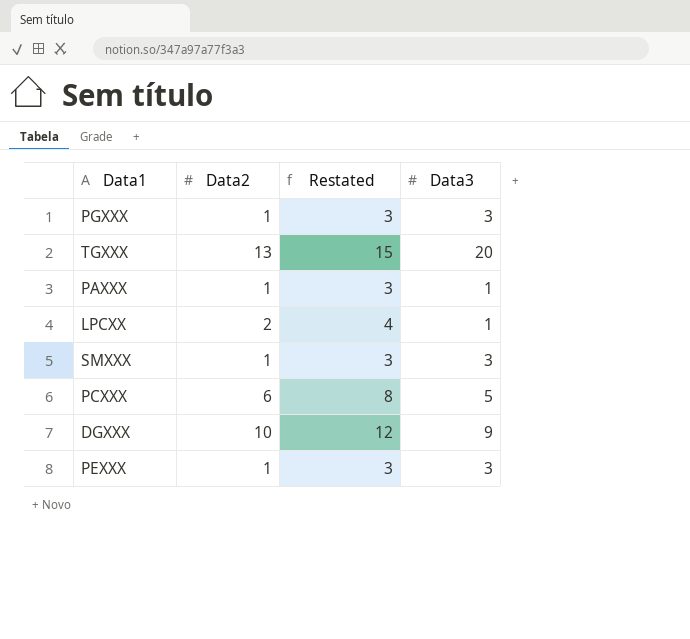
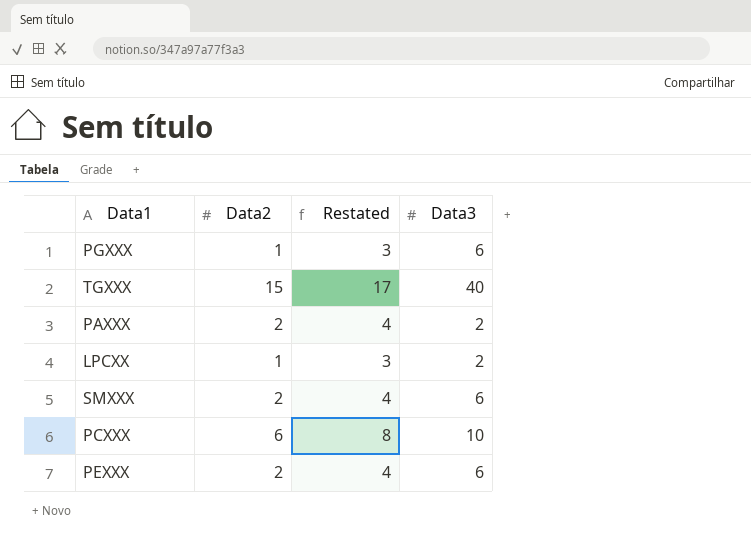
row DGXXX: 10 | 12 | 9 -> none
PGXXX | Data3: 3 -> 6
TGXXX | Data2: 13 -> 15
TGXXX | Restated: 15 -> 17
TGXXX | Data3: 20 -> 40
PAXXX | Data2: 1 -> 2
PAXXX | Restated: 3 -> 4
PAXXX | Data3: 1 -> 2
LPCXX | Data2: 2 -> 1
LPCXX | Restated: 4 -> 3
LPCXX | Data3: 1 -> 2
SMXXX | Data2: 1 -> 2
SMXXX | Restated: 3 -> 4
SMXXX | Data3: 3 -> 6
PCXXX | Data3: 5 -> 10
PEXXX | Data2: 1 -> 2
PEXXX | Restated: 3 -> 4
PEXXX | Data3: 3 -> 6

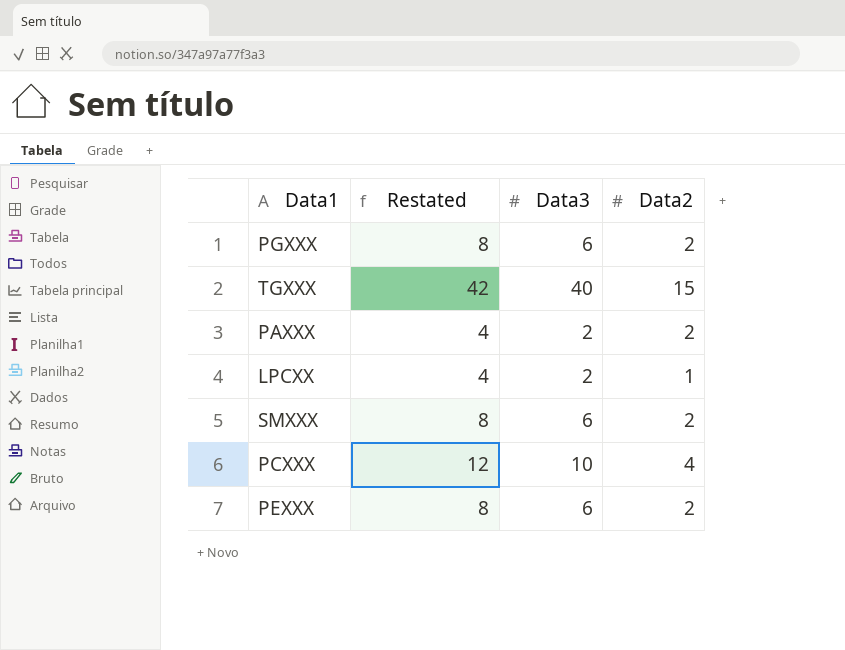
column Restated | formula: [Data2] + 2 -> [Data3] + 2
column Data2 | position: 2 -> 4
PGXXX | Data2: 1 -> 2
PCXXX | Data2: 6 -> 4

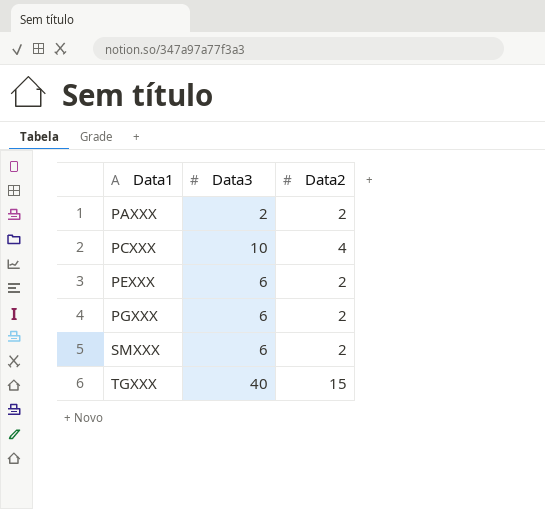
row order: none -> Data1 ascending
column Restated | formula: [Data3] + 2 -> none
row LPCXX: 4 | 2 | 1 -> none

